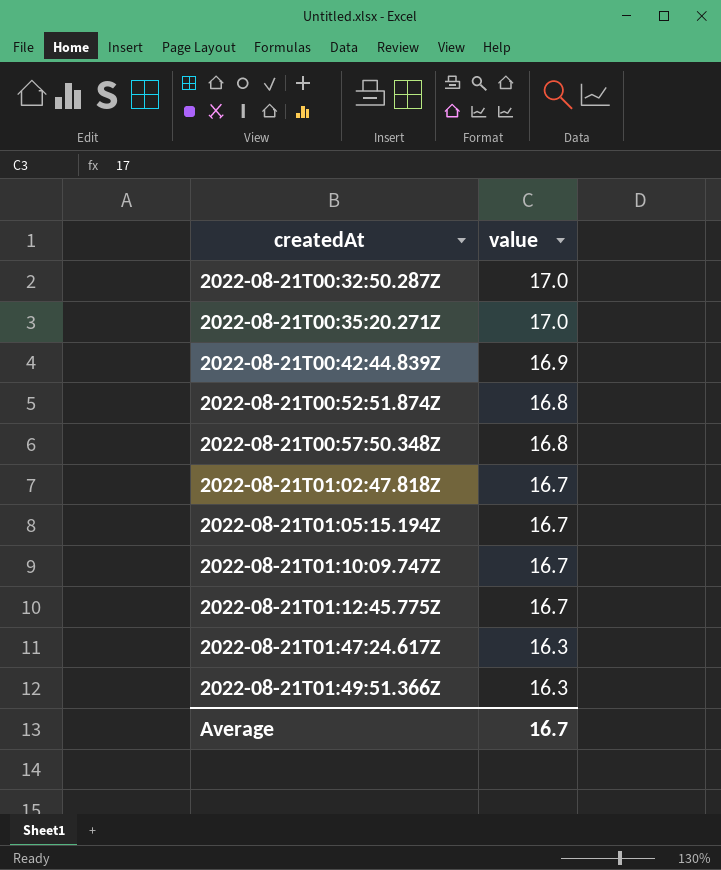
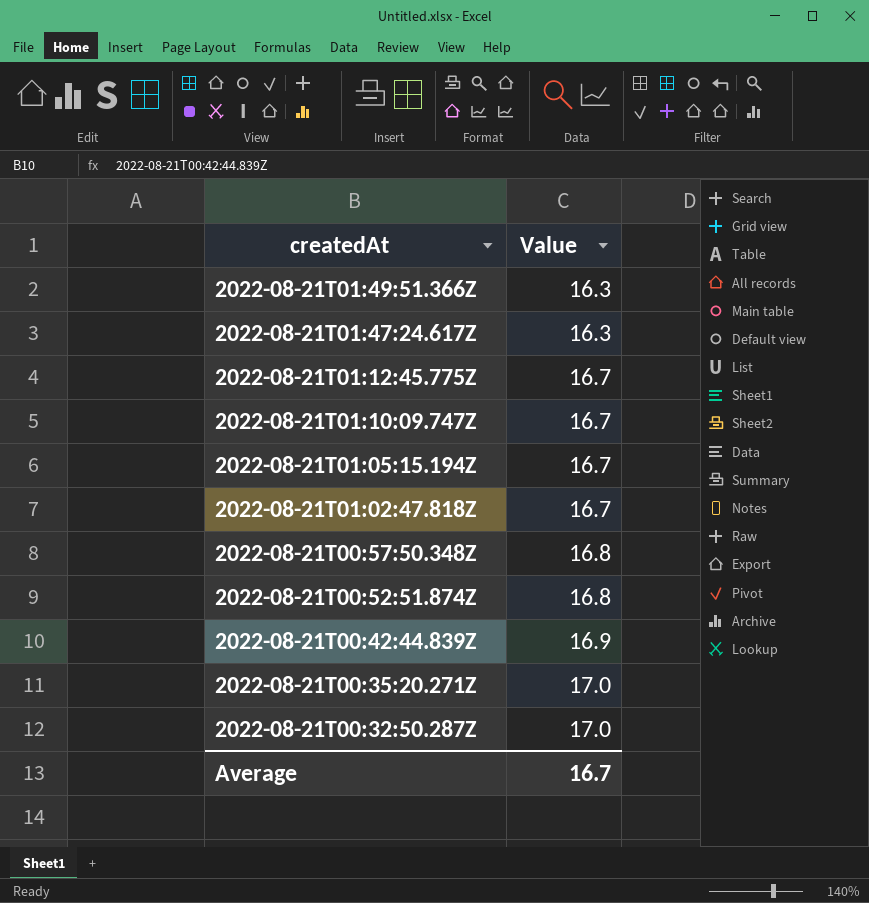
row order: createdAt ascending -> createdAt descending
column name: value -> Value

